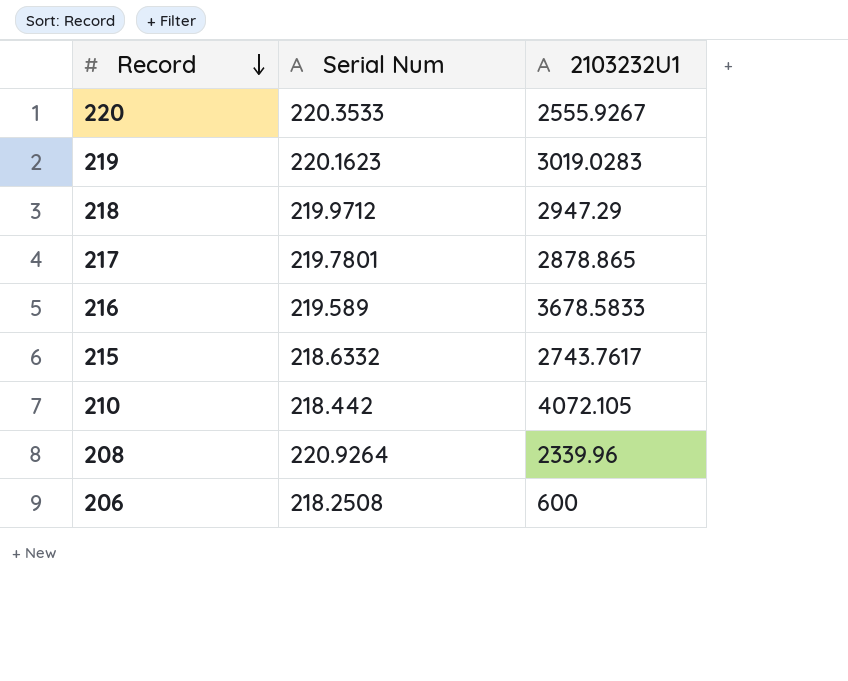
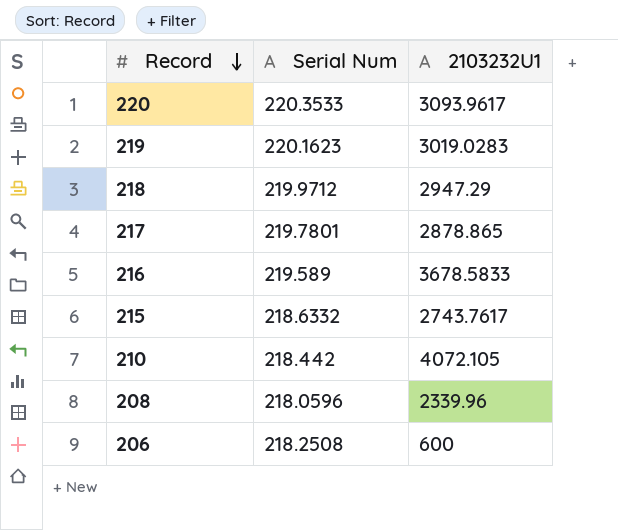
220 | 2103232U1: 2555.9267 -> 3093.9617
208 | Serial Num: 220.9264 -> 218.0596

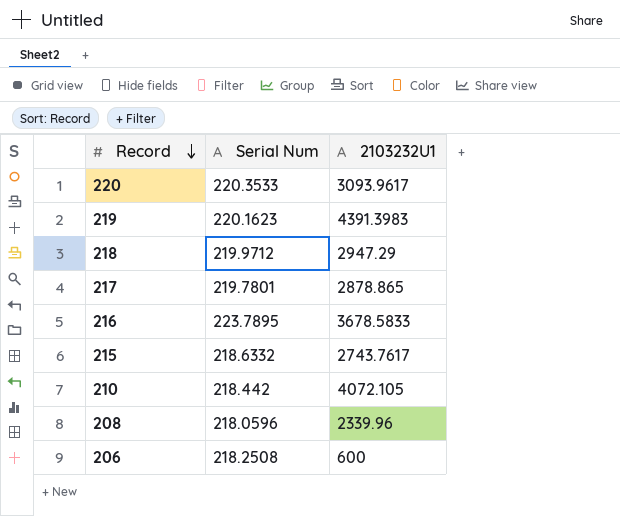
219 | 2103232U1: 3019.0283 -> 4391.3983
216 | Serial Num: 219.589 -> 223.7895

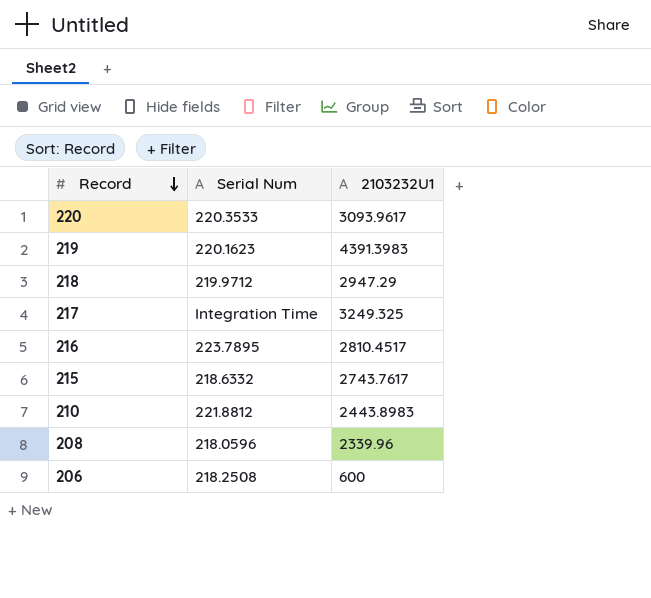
217 | Serial Num: 219.7801 -> Integration Time
217 | 2103232U1: 2878.865 -> 3249.325
216 | 2103232U1: 3678.5833 -> 2810.4517
210 | Serial Num: 218.442 -> 221.8812
210 | 2103232U1: 4072.105 -> 2443.8983

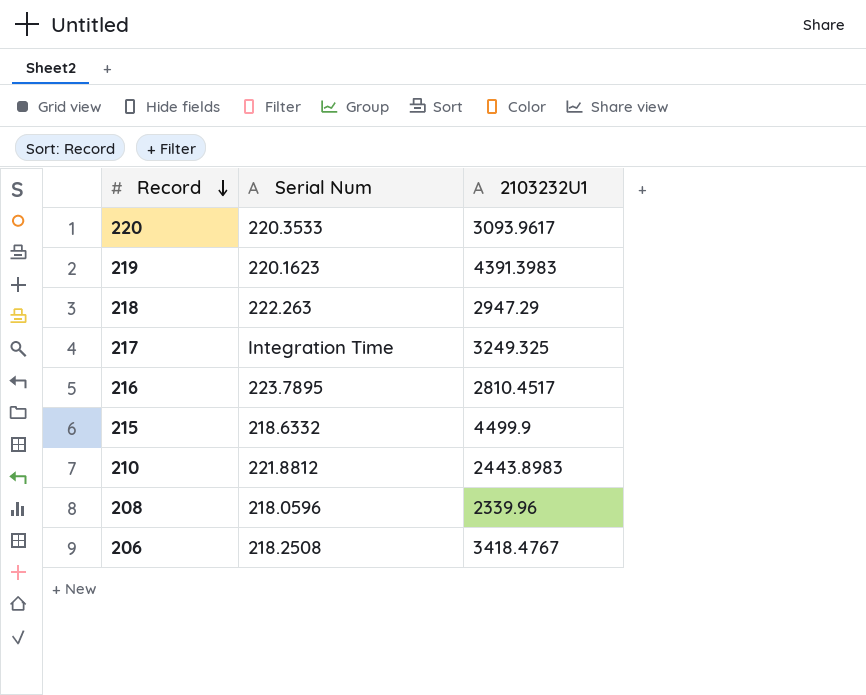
218 | Serial Num: 219.9712 -> 222.263
215 | 2103232U1: 2743.7617 -> 4499.9
206 | 2103232U1: 600 -> 3418.4767

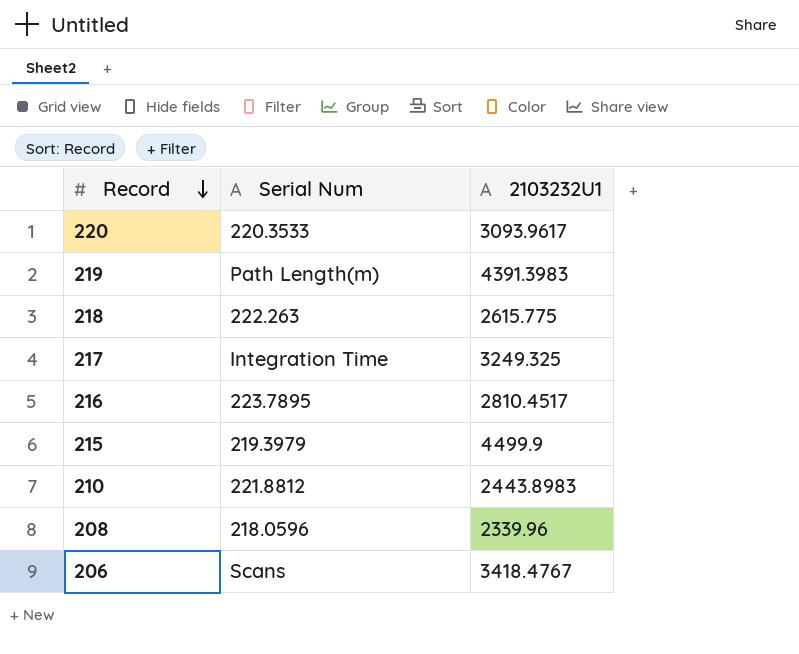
219 | Serial Num: 220.1623 -> Path Length(m)
218 | 2103232U1: 2947.29 -> 2615.775
215 | Serial Num: 218.6332 -> 219.3979
206 | Serial Num: 218.2508 -> Scans

